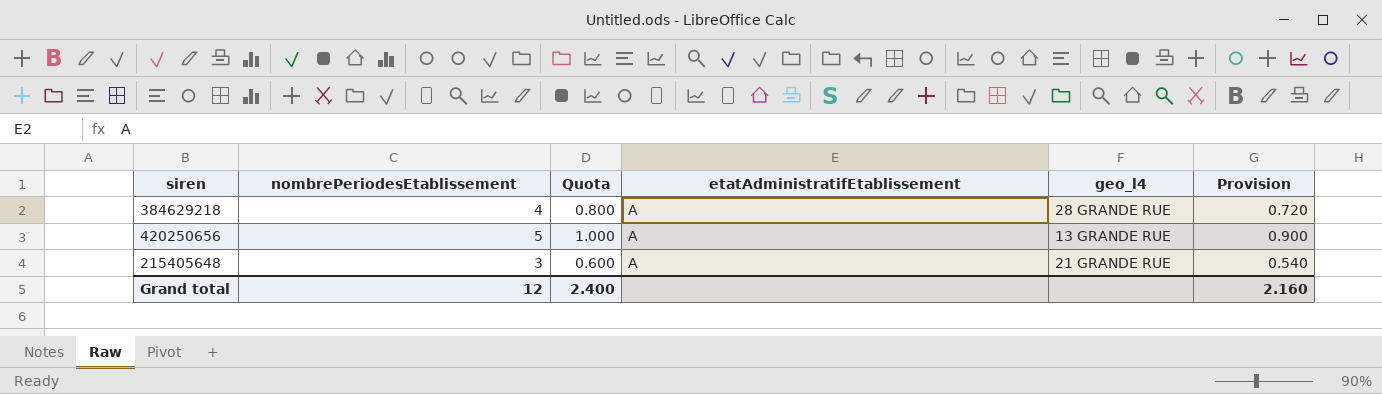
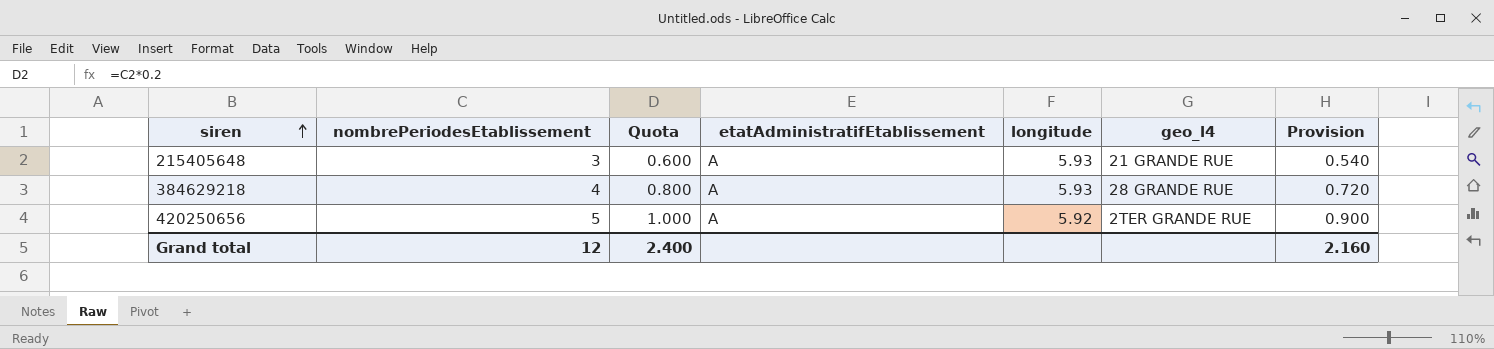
row order: none -> siren ascending
column longitude | position: none -> 5
420250656 | geo_l4: 13 GRANDE RUE -> 2TER GRANDE RUE

